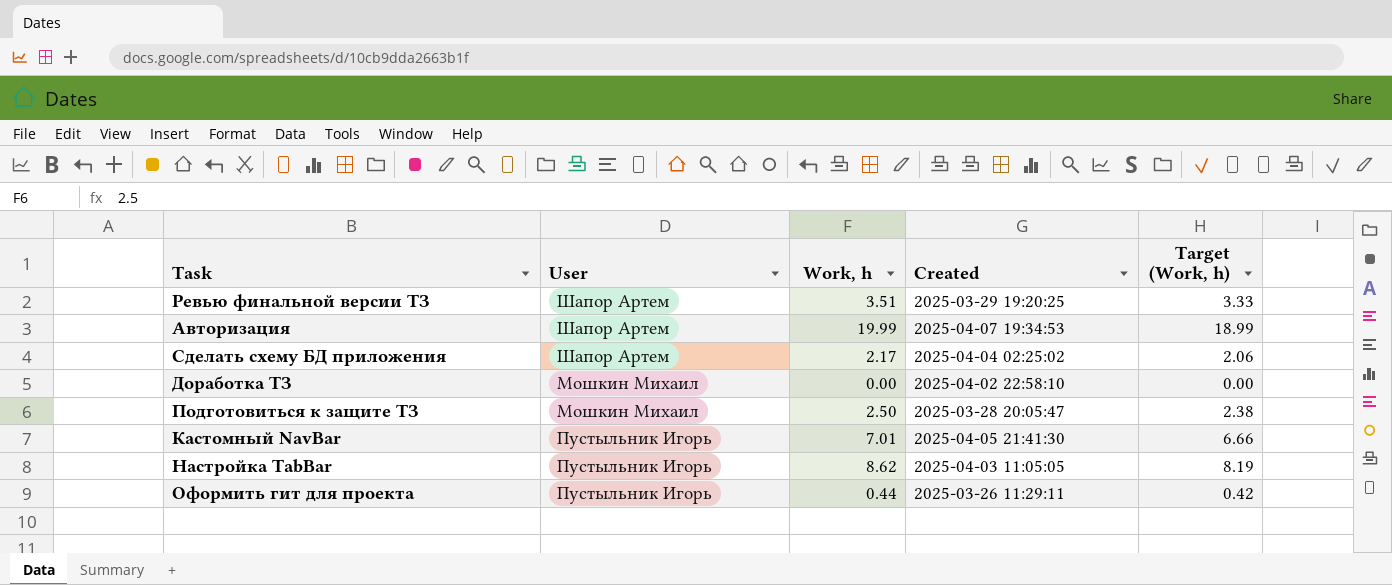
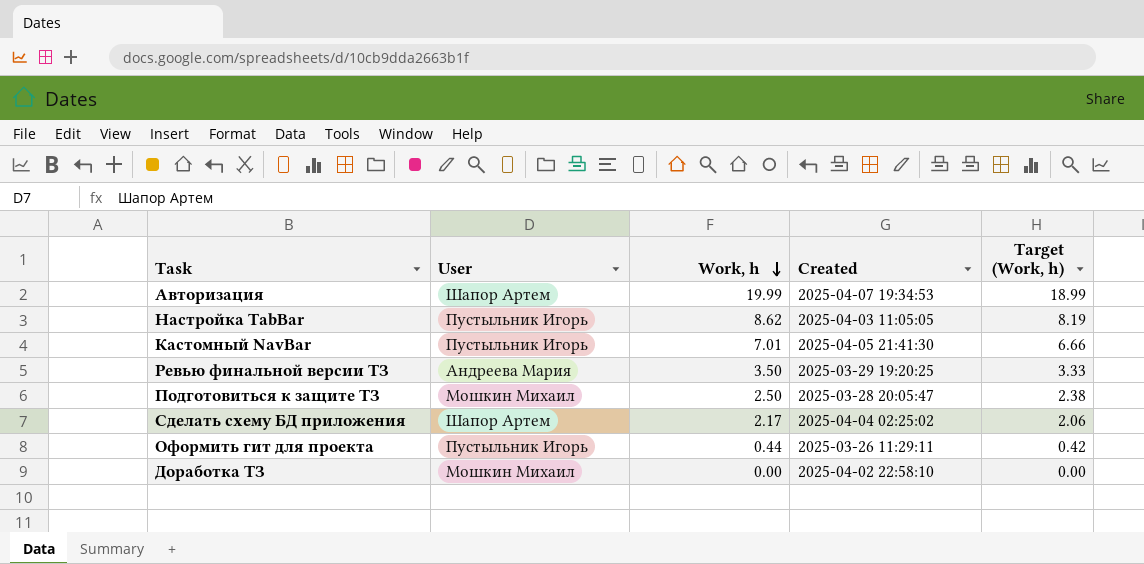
row order: none -> Work, h descending
Ревью финальной версии ТЗ | User: Шапор Артем -> Андреева Мария
Ревью финальной версии ТЗ | Work, h: 3.51 -> 3.50

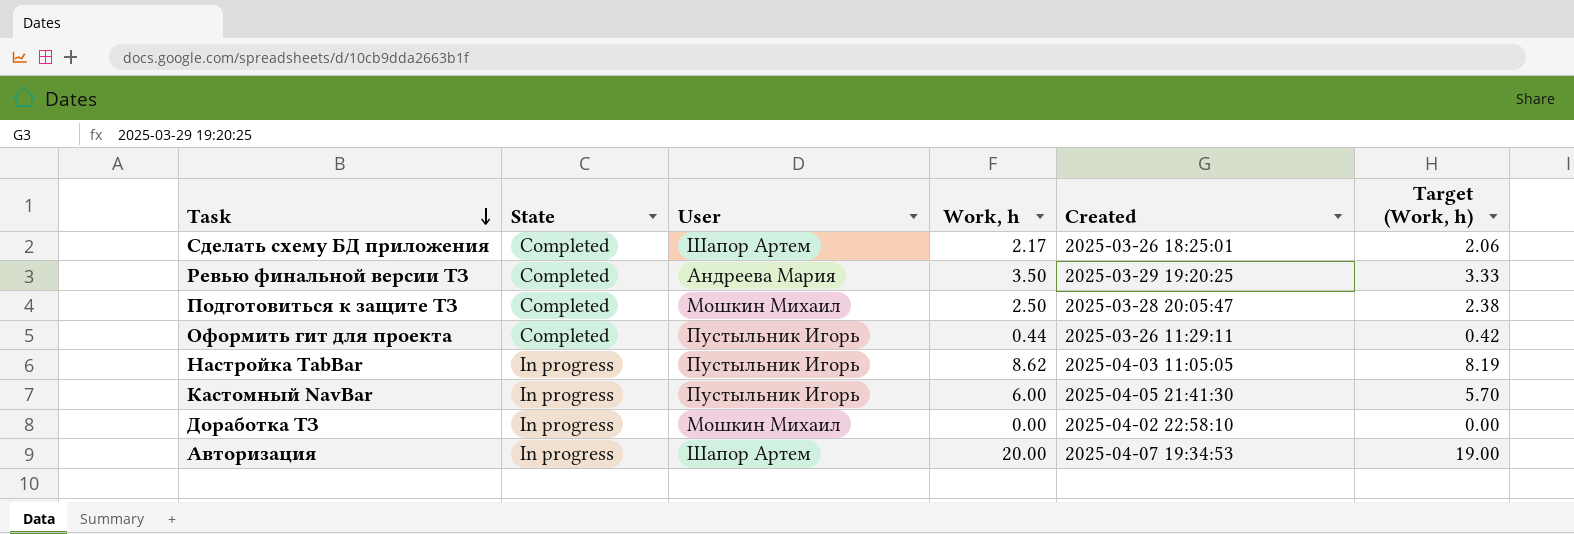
row order: Work, h descending -> Task descending
column State | position: none -> 2
Сделать схему БД приложения | Created: 2025-04-04 02:25:02 -> 2025-03-26 18:25:01
Кастомный NavBar | Work, h: 7.01 -> 6.00
Кастомный NavBar | Target (Work, h): 6.66 -> 5.70
Авторизация | Work, h: 19.99 -> 20.00
Авторизация | Target (Work, h): 18.99 -> 19.00

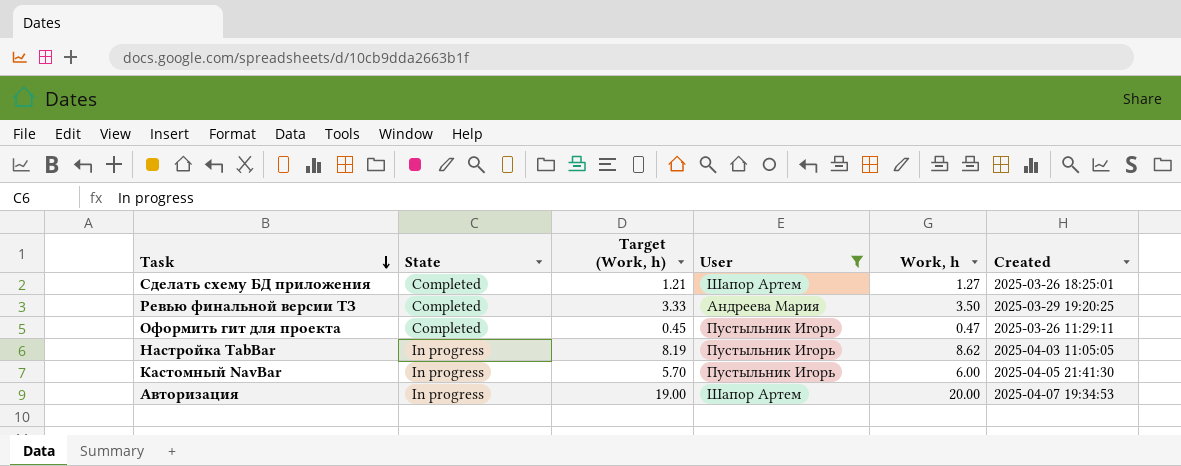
filter: none -> User != Мошкин Михаил
column Target (Work, h) | position: 6 -> 3
Сделать схему БД приложения | Target (Work, h): 2.06 -> 1.21
Сделать схему БД приложения | Work, h: 2.17 -> 1.27
Оформить гит для проекта | Target (Work, h): 0.42 -> 0.45
Оформить гит для проекта | Work, h: 0.44 -> 0.47

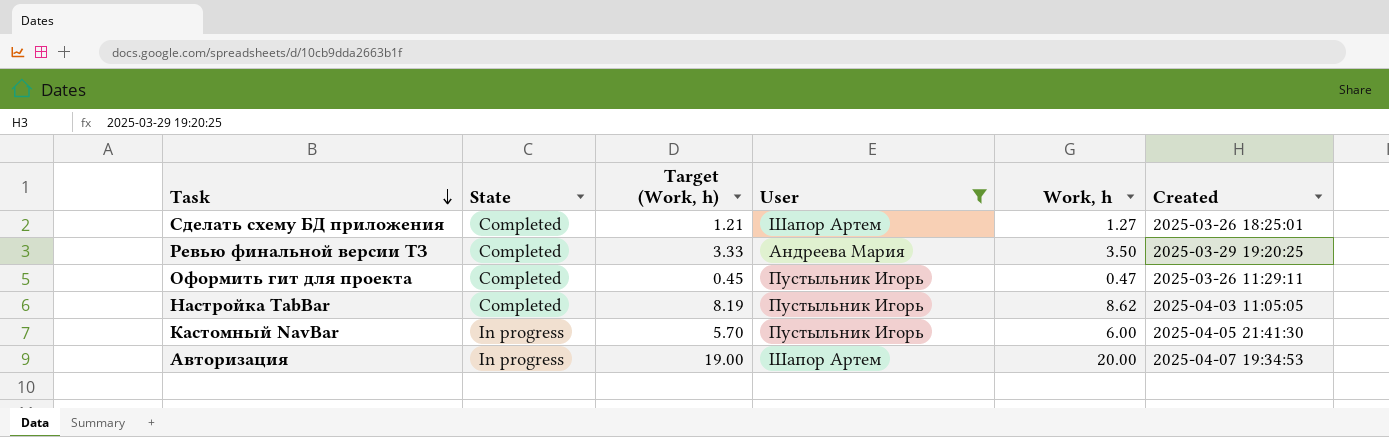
Настройка TabBar | State: In progress -> Completed

